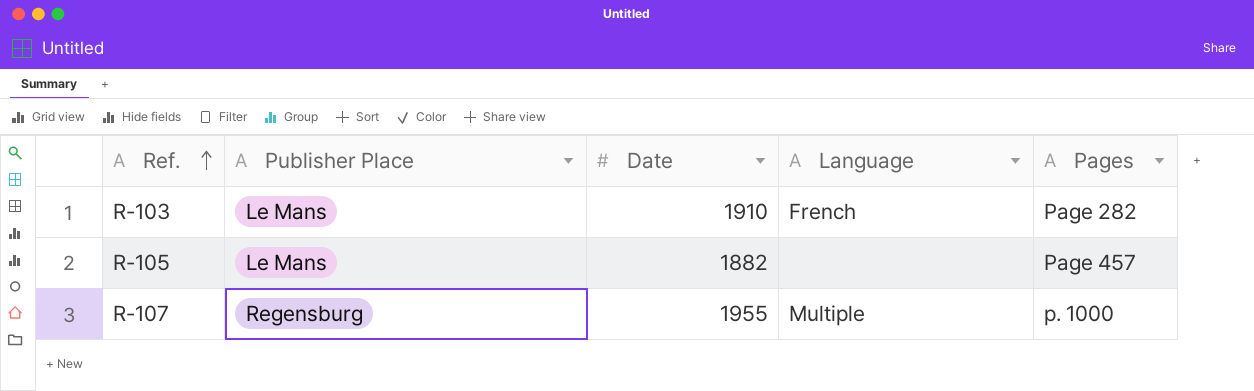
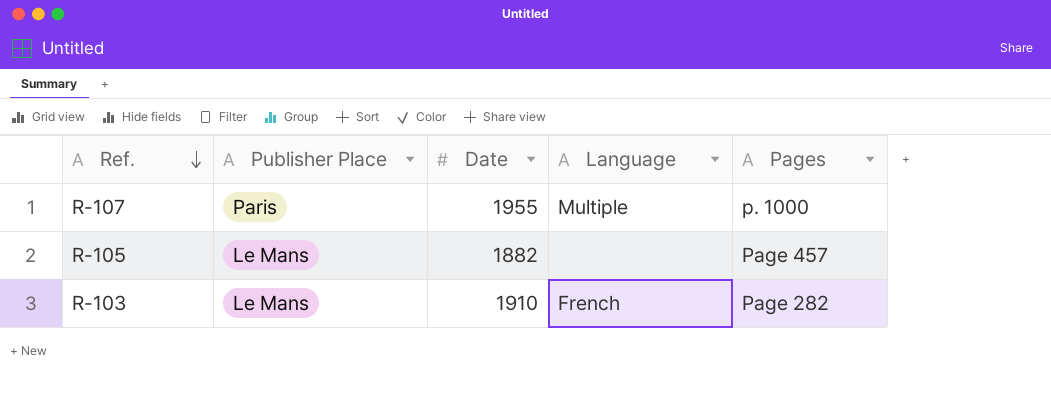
row order: Ref. ascending -> Ref. descending
R-107 | Publisher Place: Regensburg -> Paris

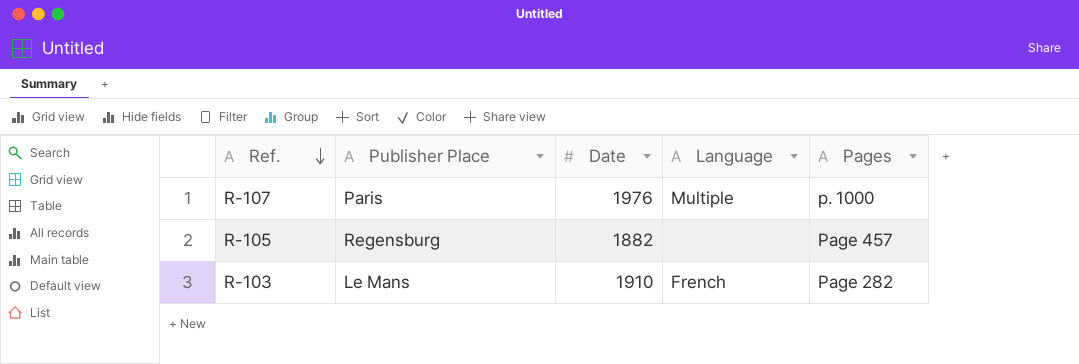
R-107 | Date: 1955 -> 1976
R-105 | Publisher Place: Le Mans -> Regensburg

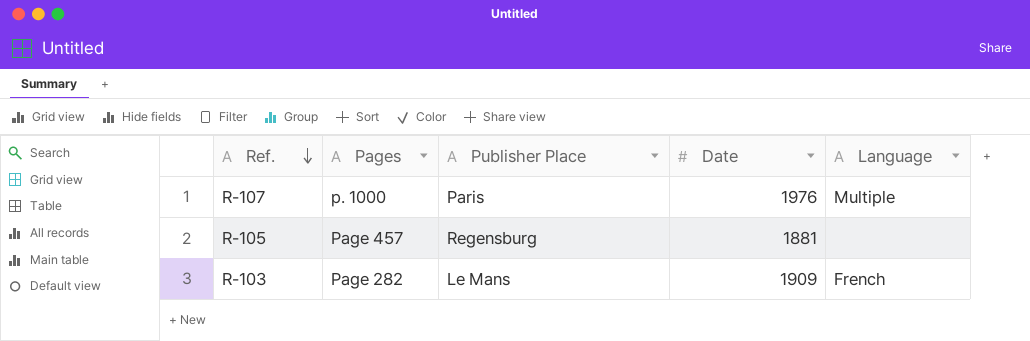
column Pages | position: 5 -> 2
R-105 | Date: 1882 -> 1881
R-103 | Date: 1910 -> 1909

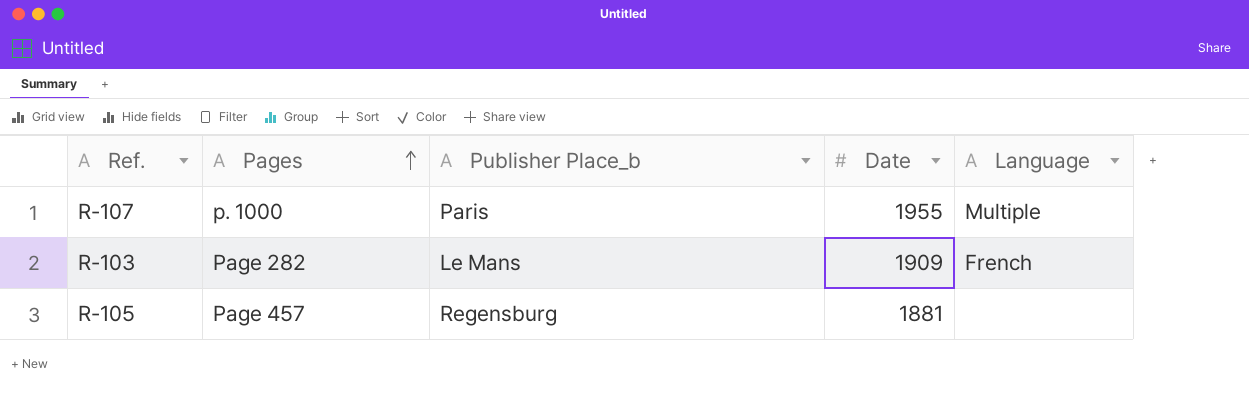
row order: Ref. descending -> Pages ascending
column name: Publisher Place -> Publisher Place_b
R-107 | Date: 1976 -> 1955

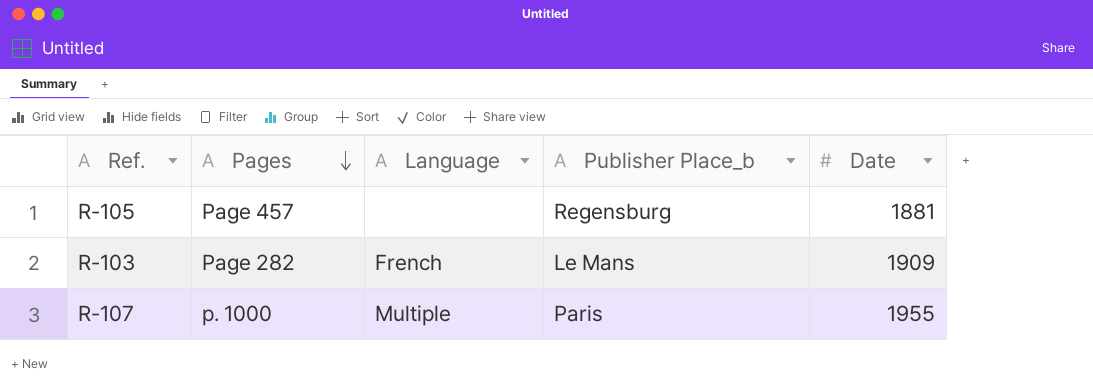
row order: Pages ascending -> Pages descending
column Language | position: 5 -> 3

